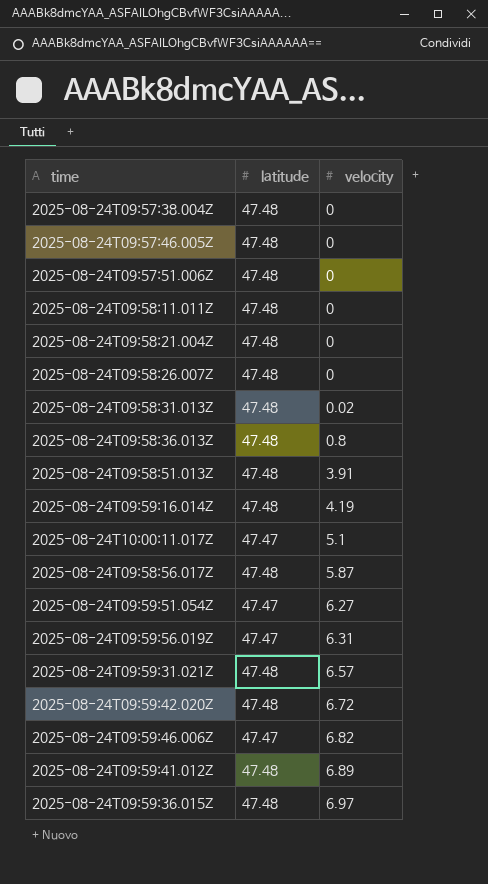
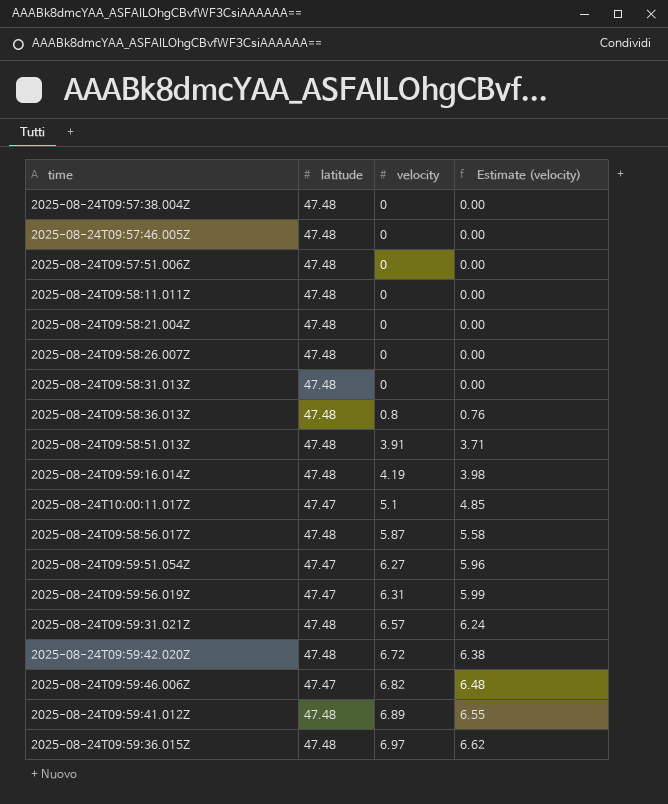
column Estimate (velocity) | formula: none -> [velocity] * 0.95
2025-08-24T09:58:31.013Z | velocity: 0.02 -> 0

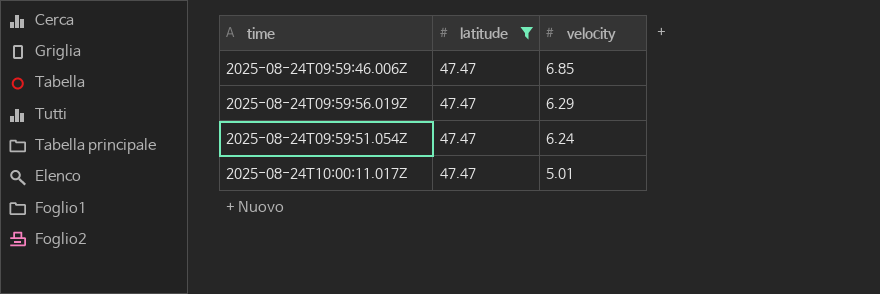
filter: none -> latitude = 47.47
row order: velocity ascending -> velocity descending
column Estimate (velocity) | formula: [velocity] * 0.95 -> none
2025-08-24T09:59:46.006Z | velocity: 6.82 -> 6.85
2025-08-24T09:59:56.019Z | velocity: 6.31 -> 6.29
2025-08-24T09:59:51.054Z | velocity: 6.27 -> 6.24
2025-08-24T10:00:11.017Z | velocity: 5.1 -> 5.01

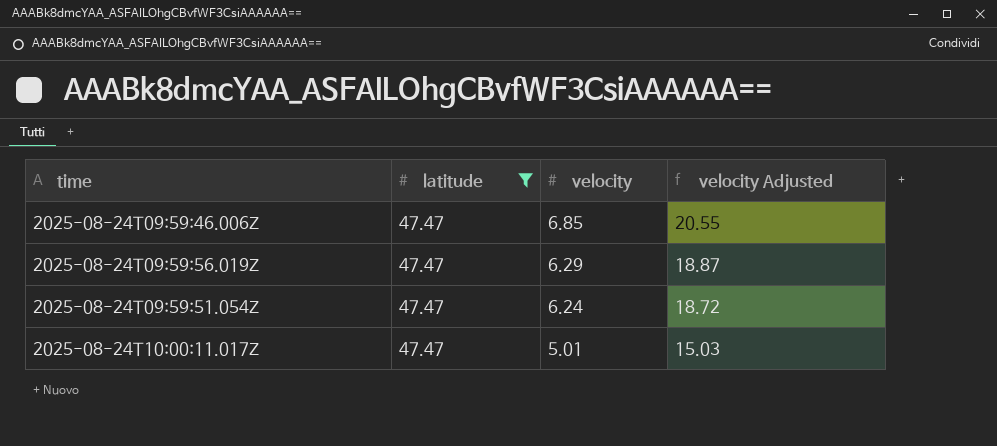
column velocity Adjusted | formula: none -> [velocity] * 3

